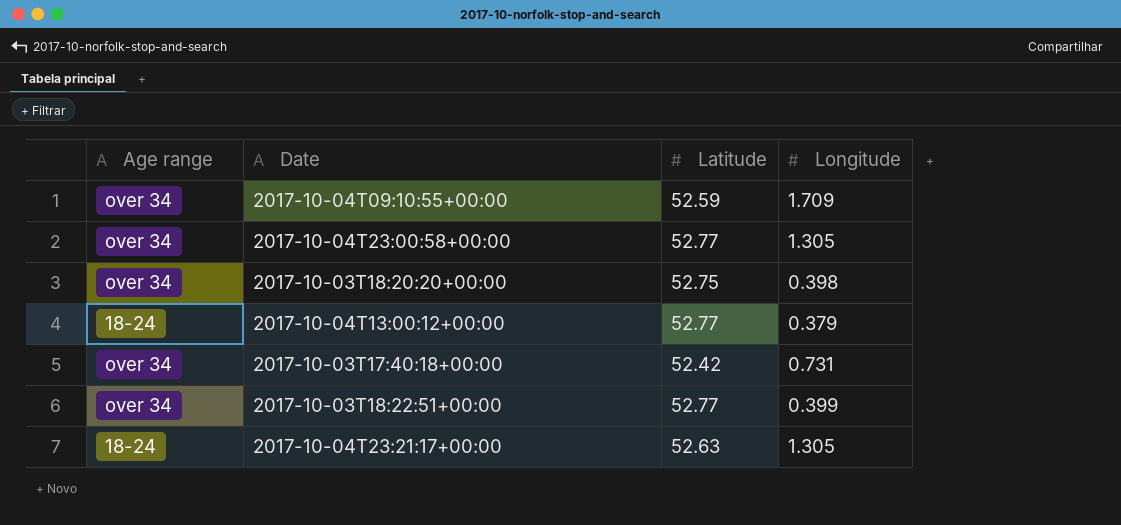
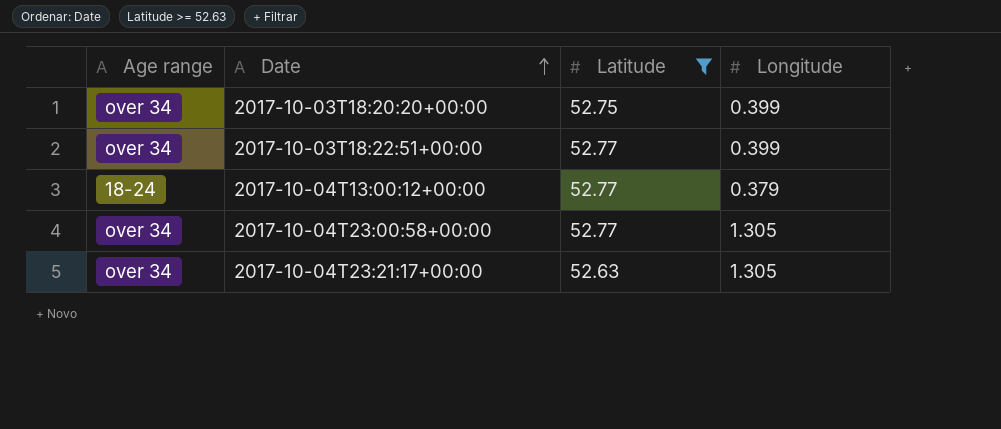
filter: none -> Latitude >= 52.63
row order: none -> Date ascending
2017-10-03T18:20:20+00:00 | Longitude: 0.398 -> 0.399
2017-10-04T23:21:17+00:00 | Age range: 18-24 -> over 34

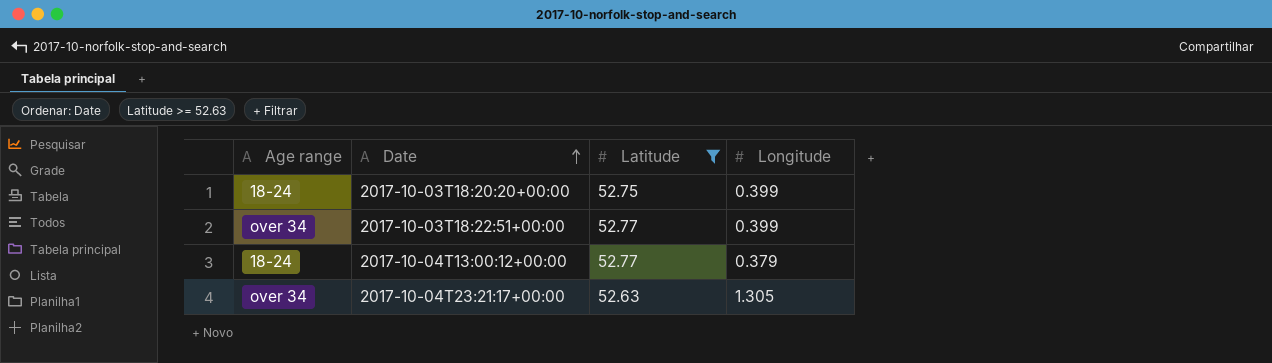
row 2017-10-04T23:00:58+00:00: over 34 | 52.77 | 1.305 -> none
2017-10-03T18:20:20+00:00 | Age range: over 34 -> 18-24

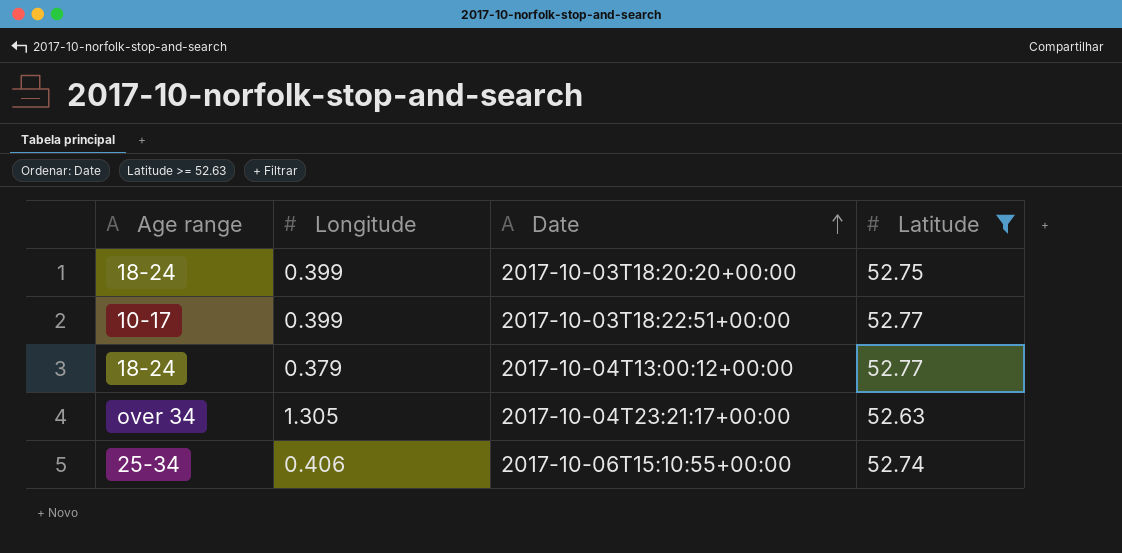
column Longitude | position: 4 -> 2
2017-10-03T18:22:51+00:00 | Age range: over 34 -> 10-17
row 2017-10-06T15:10:55+00:00: none -> 25-34 | 0.406 | 52.74

